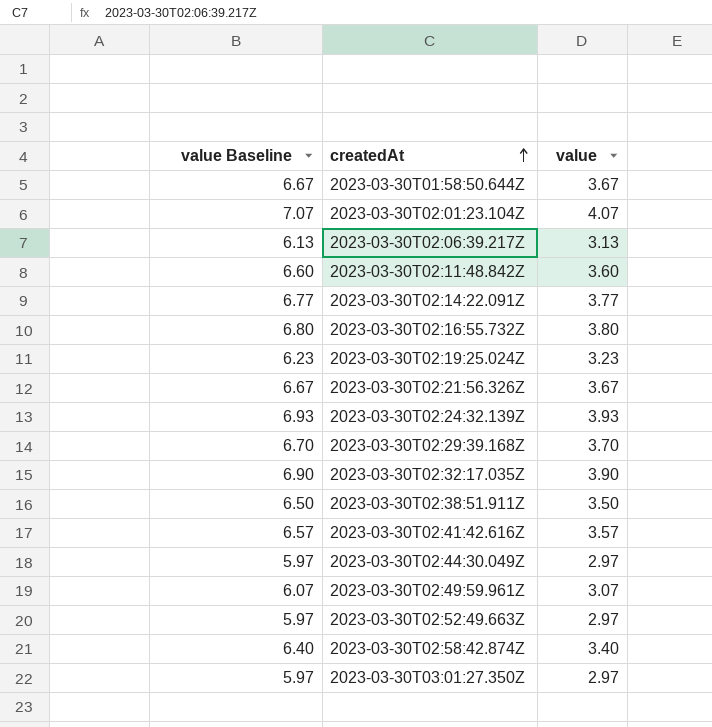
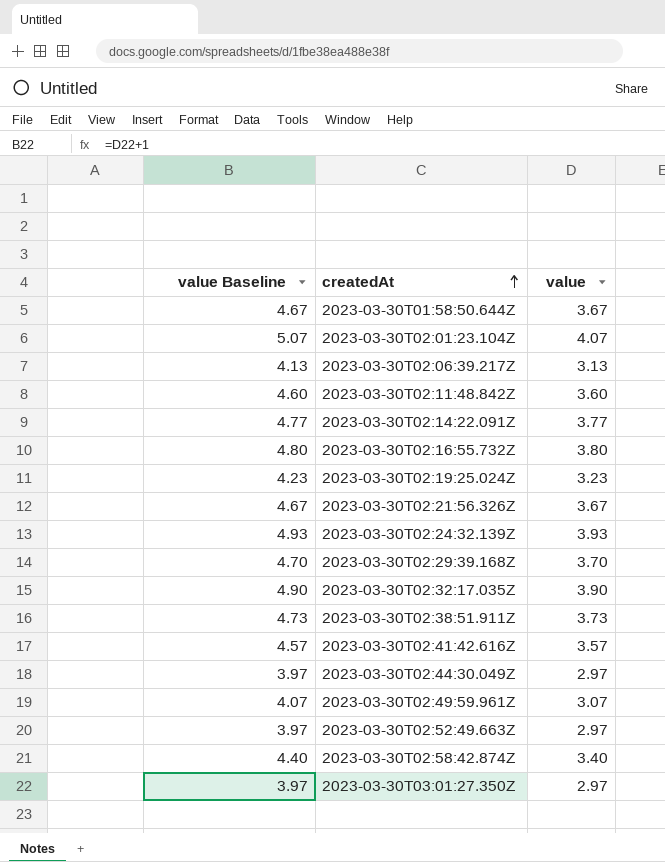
column value Baseline | formula: [value] + 3 -> [value] + 1
2023-03-30T02:38:51.911Z | value: 3.50 -> 3.73

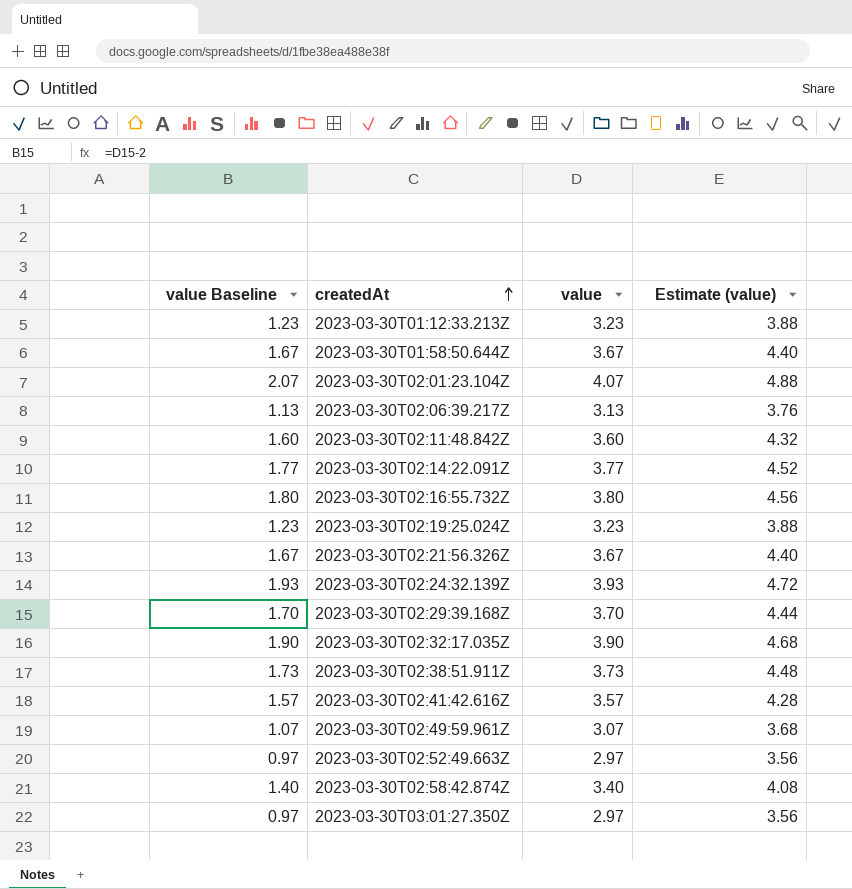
column value Baseline | formula: [value] + 1 -> [value] - 2
column Estimate (value) | formula: none -> [value] * 1.2
row 2023-03-30T02:44:30.049Z: 3.97 | 2.97 -> none
row 2023-03-30T01:12:33.213Z: none -> 1.23 | 3.23 | 3.88

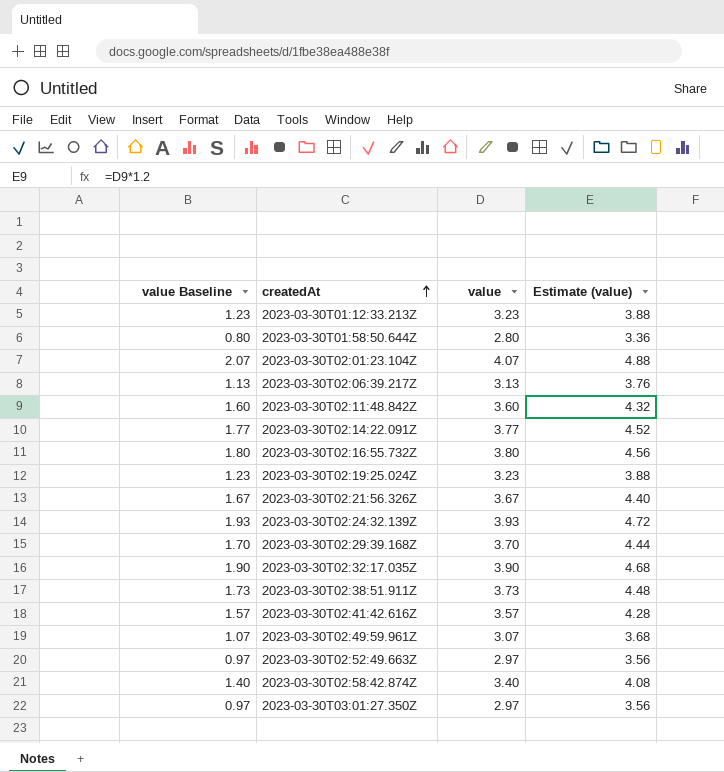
2023-03-30T01:58:50.644Z | value Baseline: 1.67 -> 0.80
2023-03-30T01:58:50.644Z | value: 3.67 -> 2.80
2023-03-30T01:58:50.644Z | Estimate (value): 4.40 -> 3.36

